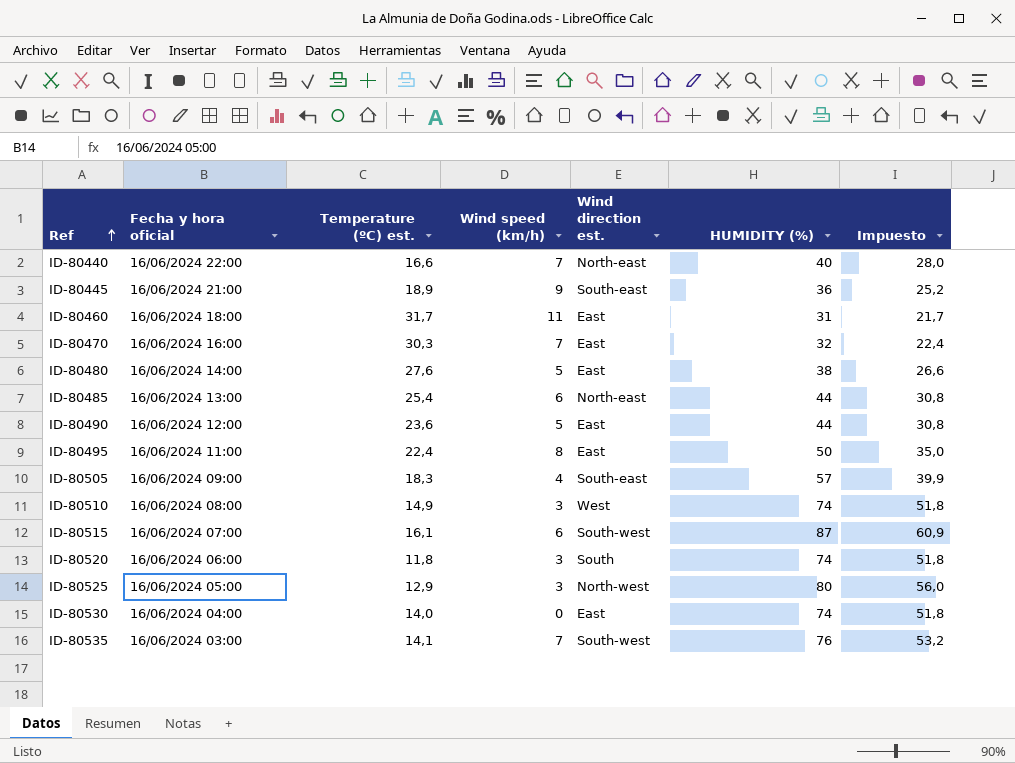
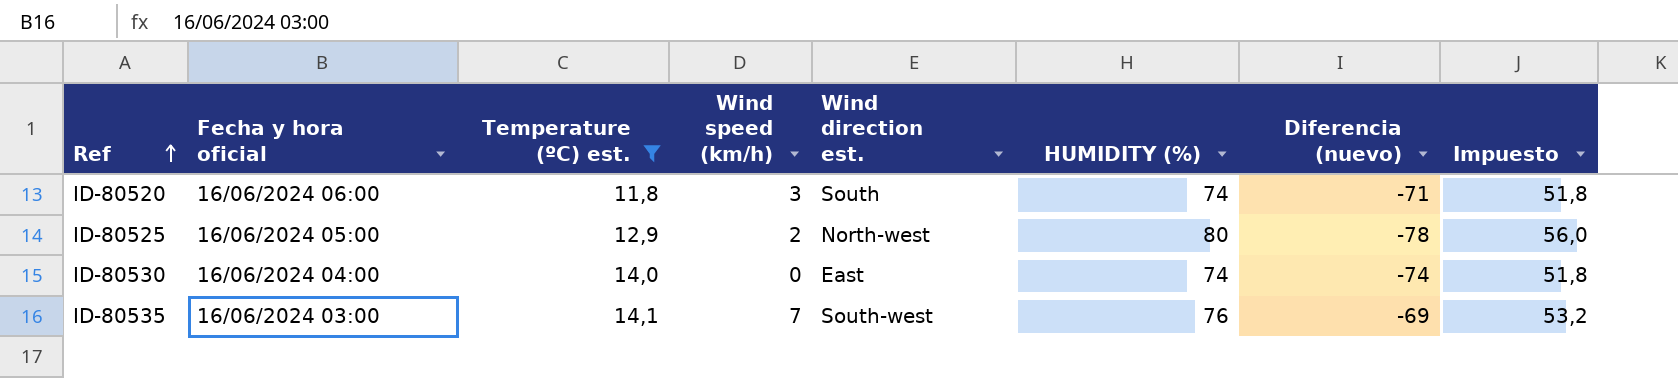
filter: none -> Temperature (ºC) est. <= 14,1
column Diferencia (nuevo) | formula: none -> [Wind speed (km/h)] - [HUMIDITY (%)]
ID-80525 | Wind speed (km/h): 3 -> 2

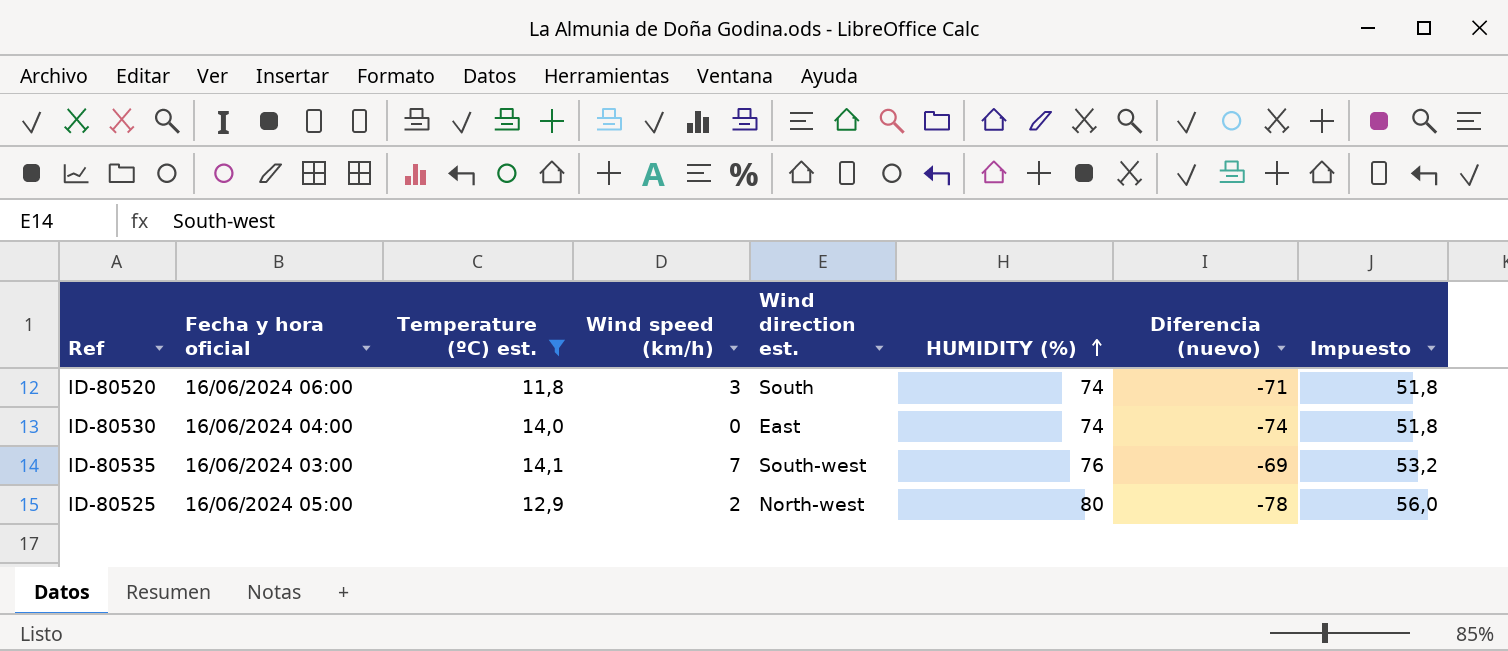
row order: Ref ascending -> HUMIDITY (%) ascending

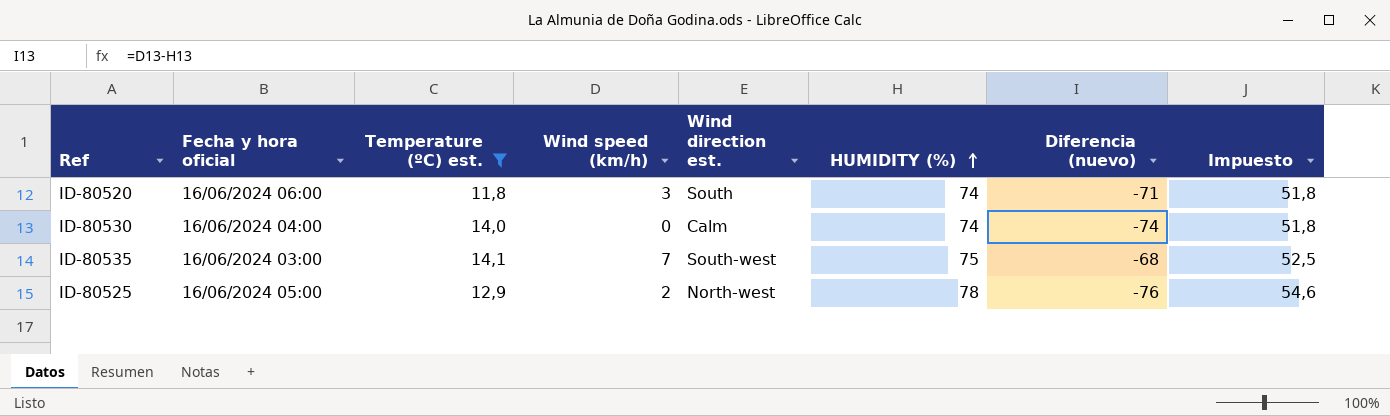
ID-80530 | Wind direction est.: East -> Calm
ID-80535 | HUMIDITY (%): 76 -> 75
ID-80535 | Diferencia (nuevo): -69 -> -68
ID-80535 | Impuesto: 53,2 -> 52,5
ID-80525 | HUMIDITY (%): 80 -> 78
ID-80525 | Diferencia (nuevo): -78 -> -76
ID-80525 | Impuesto: 56,0 -> 54,6

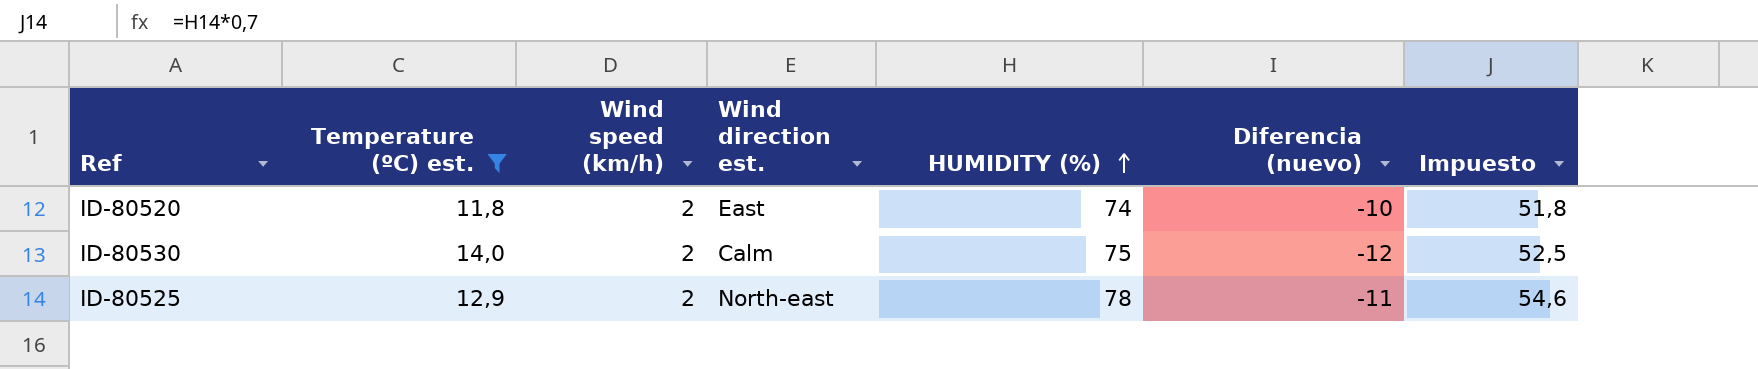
column Fecha y hora oficial | position: 2 -> none
column Diferencia (nuevo) | formula: [Wind speed (km/h)] - [HUMIDITY (%)] -> [Wind speed (km/h)] - [Temperature (ºC) est.]
row ID-80535: 16/06/2024 03:00 | 14,1 | 7 | South-west | 75 | -68 | 52,5 -> none
ID-80520 | Wind speed (km/h): 3 -> 2
ID-80520 | Wind direction est.: South -> East
ID-80530 | Wind speed (km/h): 0 -> 2
ID-80530 | HUMIDITY (%): 74 -> 75
ID-80530 | Impuesto: 51,8 -> 52,5
ID-80525 | Wind direction est.: North-west -> North-east

